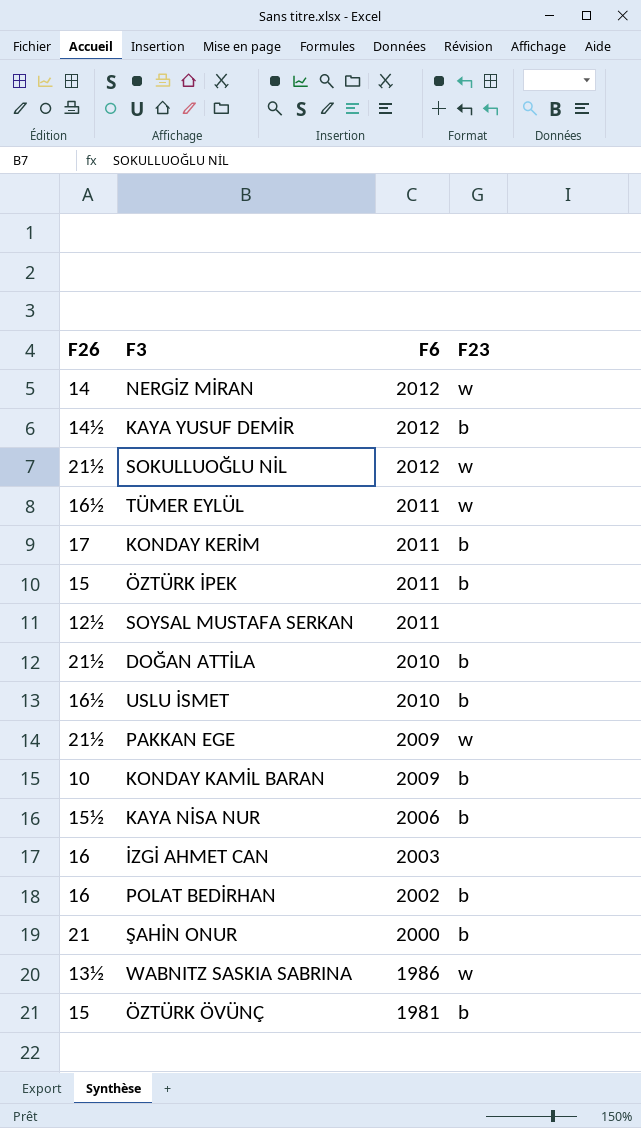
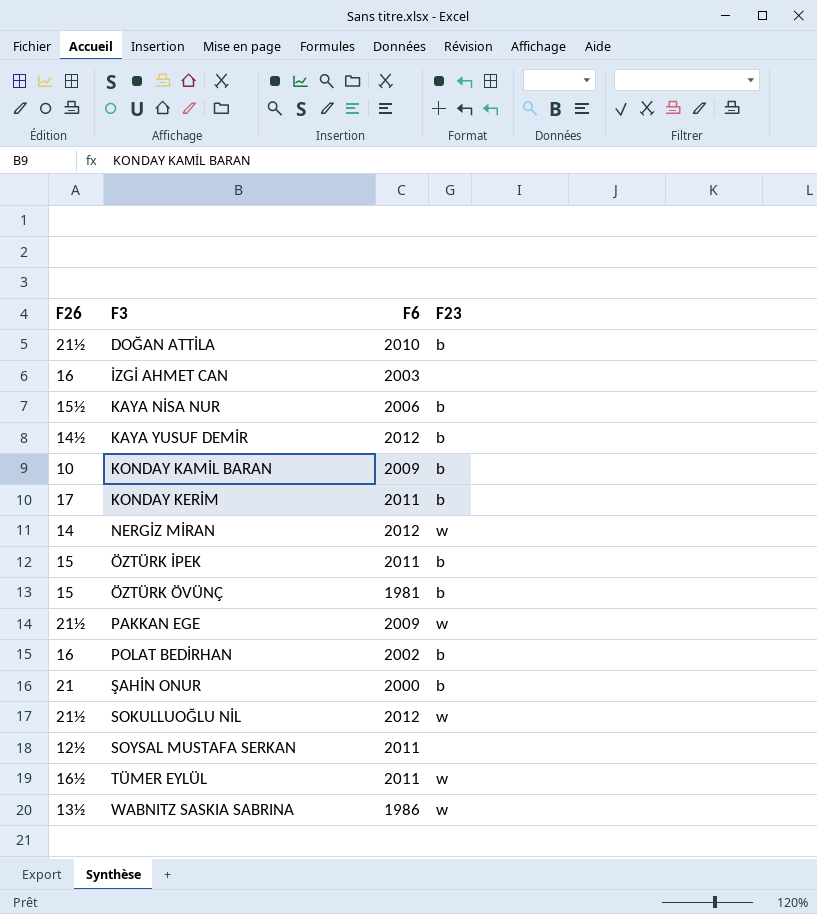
row order: F6 descending -> F3 ascending
row USLU İSMET: 16½ | 2010 | b -> none

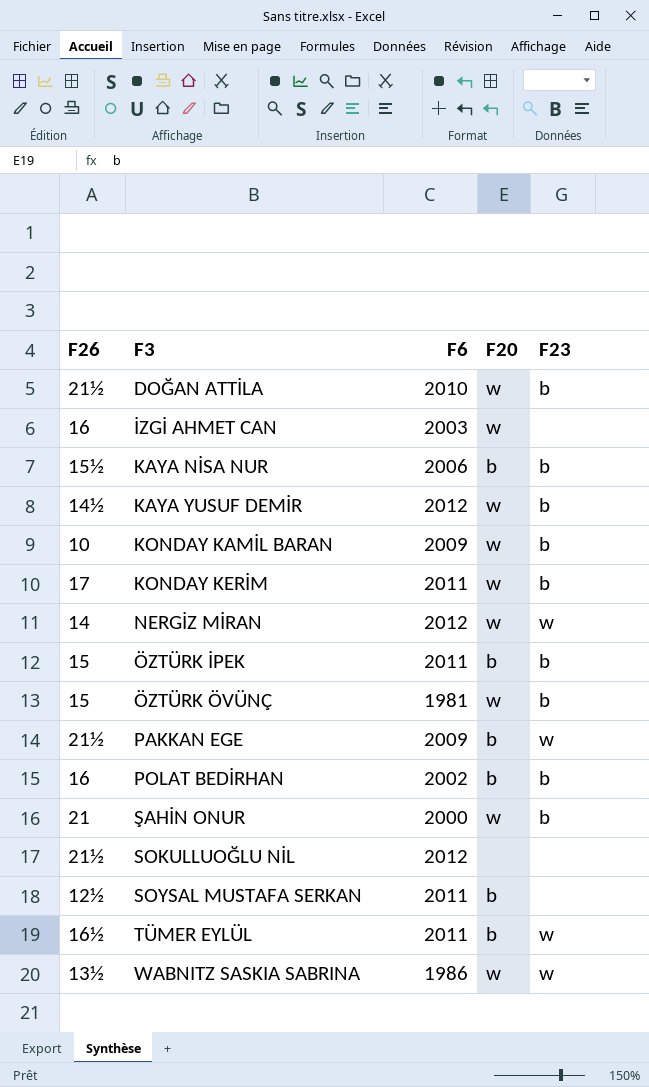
column F20 | position: none -> 4
SOKULLUOĞLU NİL | F23: w -> none

